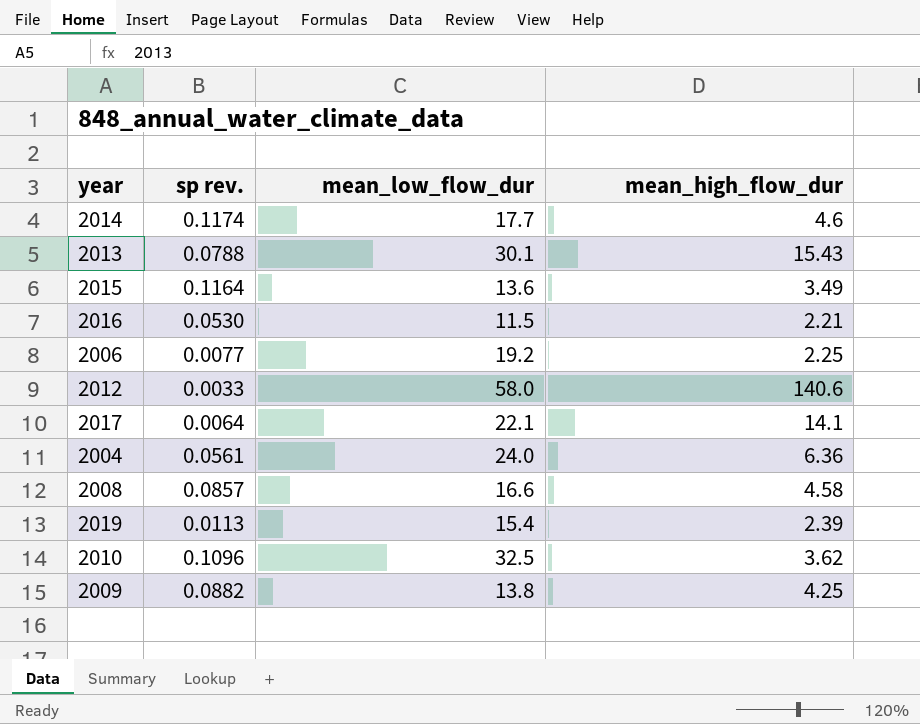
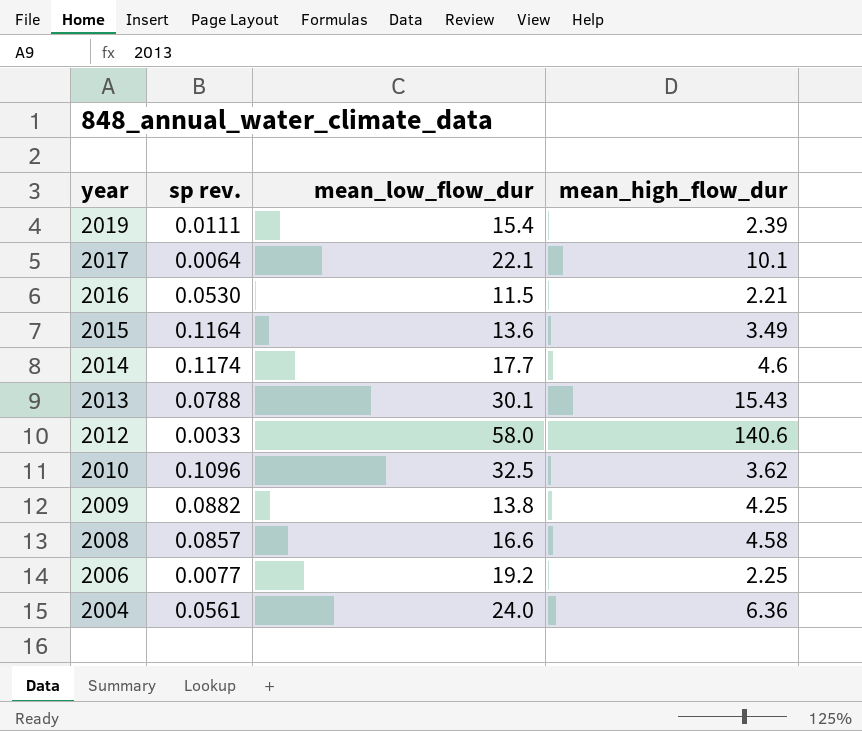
row order: none -> year descending
2019 | sp rev.: 0.0113 -> 0.0111
2017 | mean_high_flow_dur: 14.1 -> 10.1

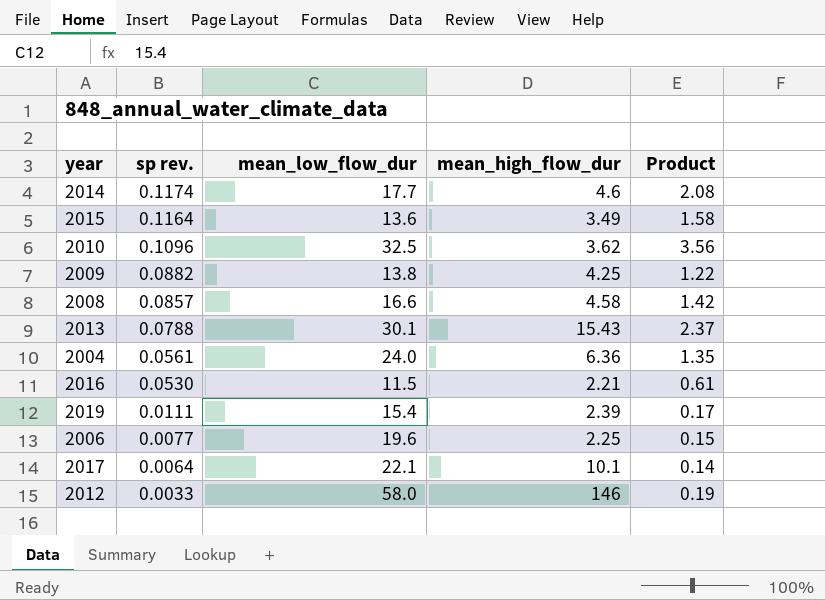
row order: year descending -> sp rev. descending
column Product | formula: none -> [sp rev.] * [mean_low_flow_dur]
2006 | mean_low_flow_dur: 19.2 -> 19.6
2012 | mean_high_flow_dur: 140.6 -> 146

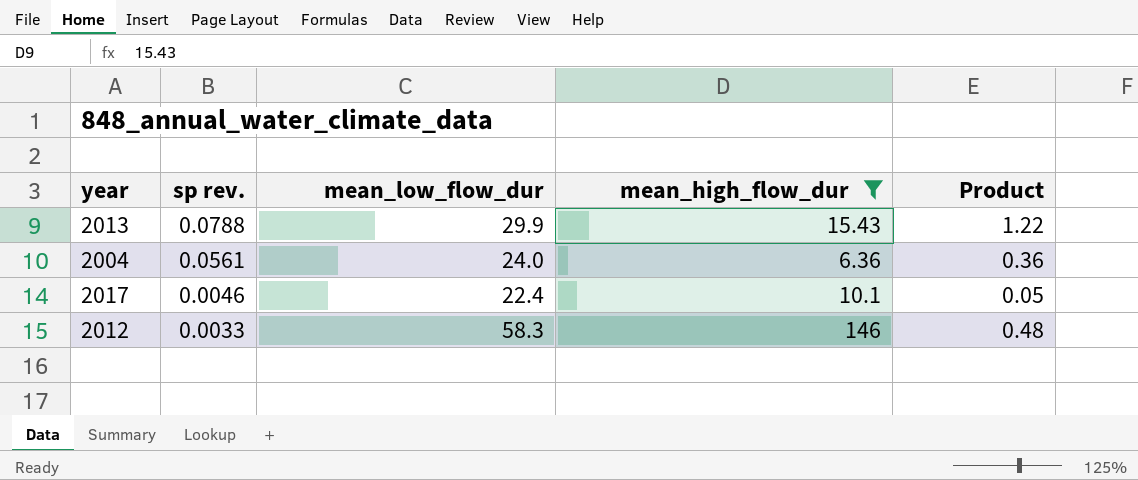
filter: none -> mean_high_flow_dur >= 6.36
column Product | formula: [sp rev.] * [mean_low_flow_dur] -> [sp rev.] * [mean_high_flow_dur]
2013 | mean_low_flow_dur: 30.1 -> 29.9
2017 | sp rev.: 0.0064 -> 0.0046
2017 | mean_low_flow_dur: 22.1 -> 22.4
2012 | mean_low_flow_dur: 58.0 -> 58.3

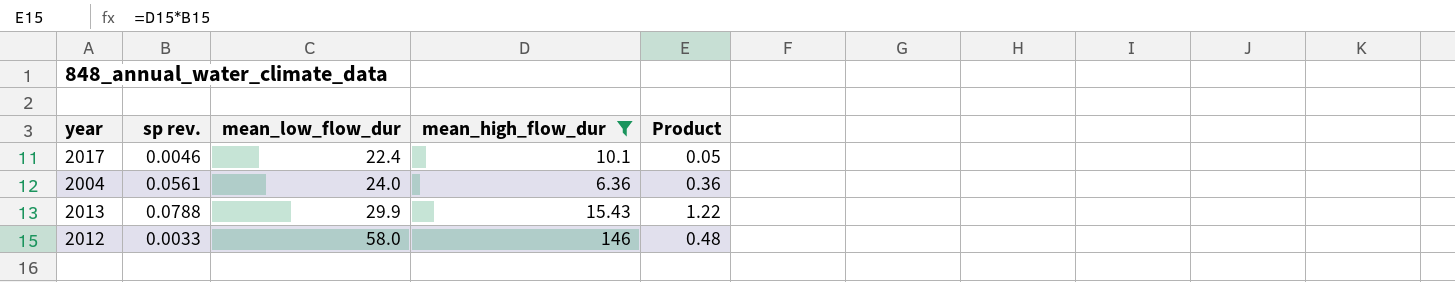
row order: sp rev. descending -> mean_low_flow_dur ascending
2012 | mean_low_flow_dur: 58.3 -> 58.0

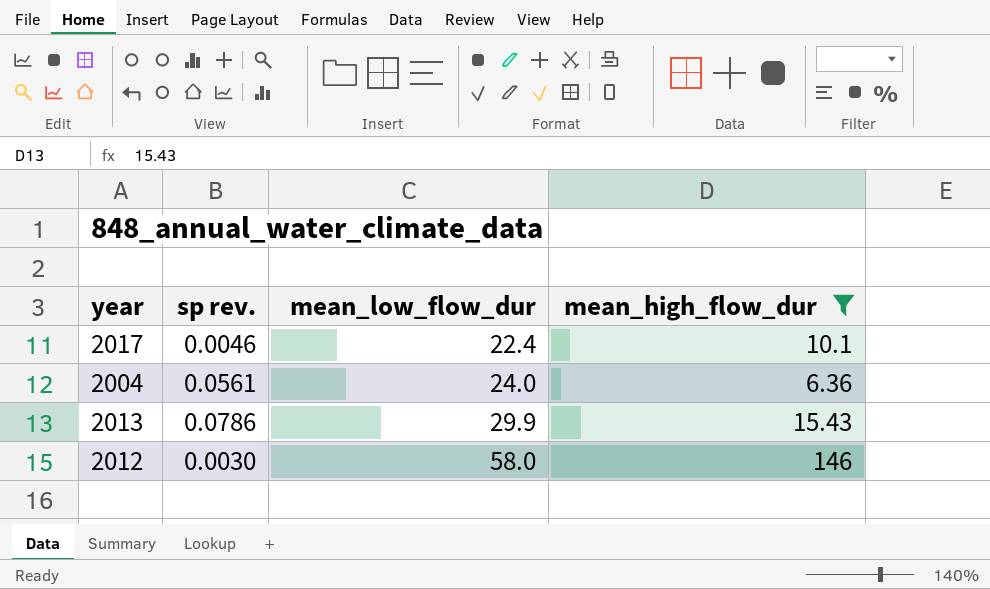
column Product | formula: [sp rev.] * [mean_high_flow_dur] -> none
2013 | sp rev.: 0.0788 -> 0.0786
2012 | sp rev.: 0.0033 -> 0.0030

